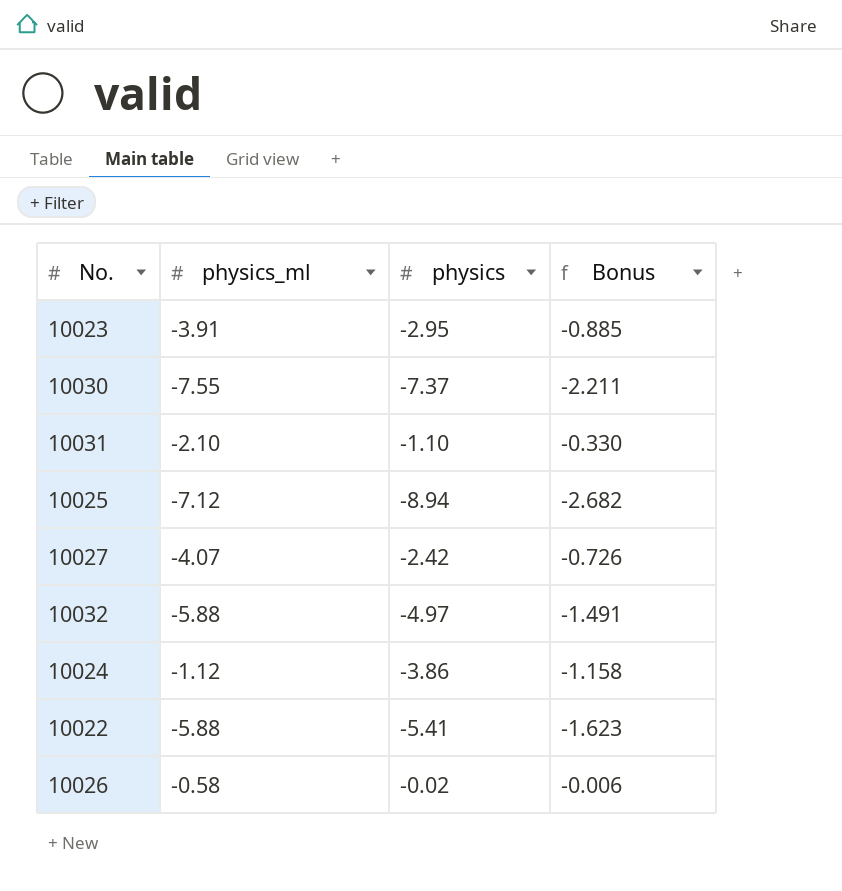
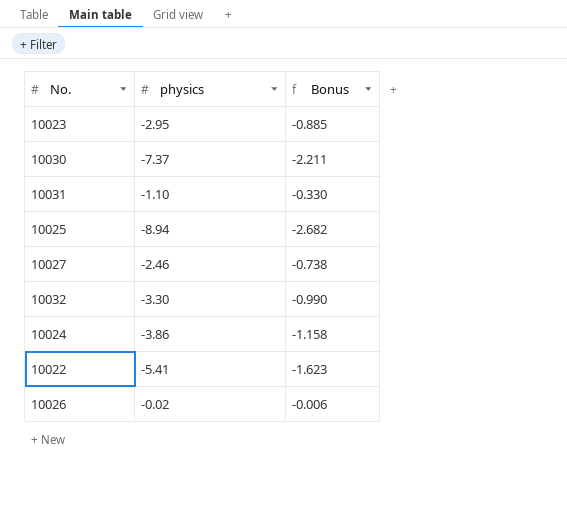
column physics_ml | position: 2 -> none
10027 | physics: -2.42 -> -2.46
10027 | Bonus: -0.726 -> -0.738
10032 | physics: -4.97 -> -3.30
10032 | Bonus: -1.491 -> -0.990

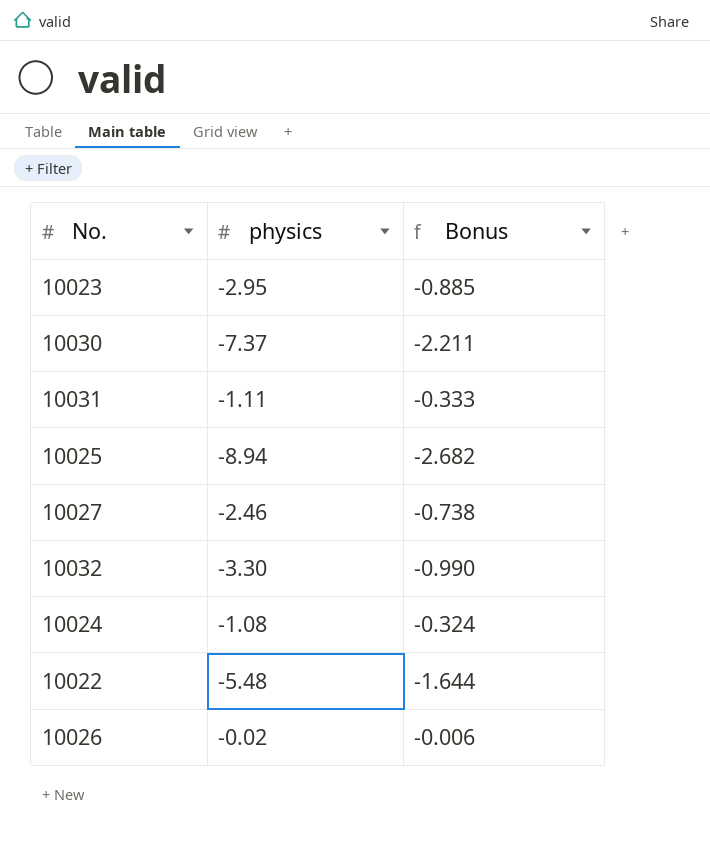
10031 | physics: -1.10 -> -1.11
10031 | Bonus: -0.330 -> -0.333
10024 | physics: -3.86 -> -1.08
10024 | Bonus: -1.158 -> -0.324
10022 | physics: -5.41 -> -5.48
10022 | Bonus: -1.623 -> -1.644

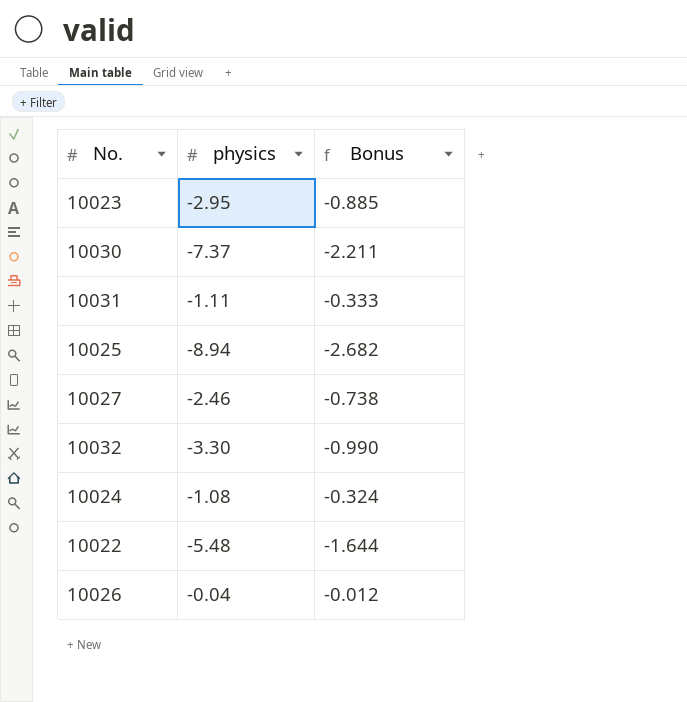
10026 | physics: -0.02 -> -0.04
10026 | Bonus: -0.006 -> -0.012

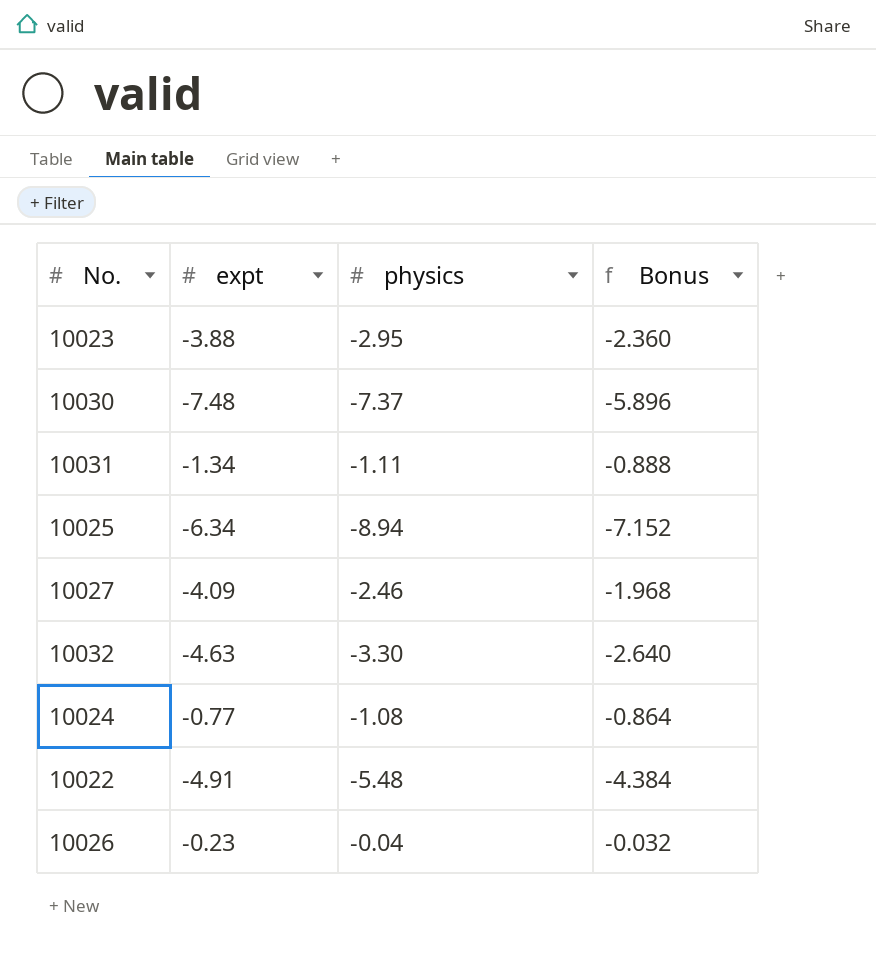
column expt | position: none -> 2
column Bonus | formula: [physics] * 0.3 -> [physics] * 0.8

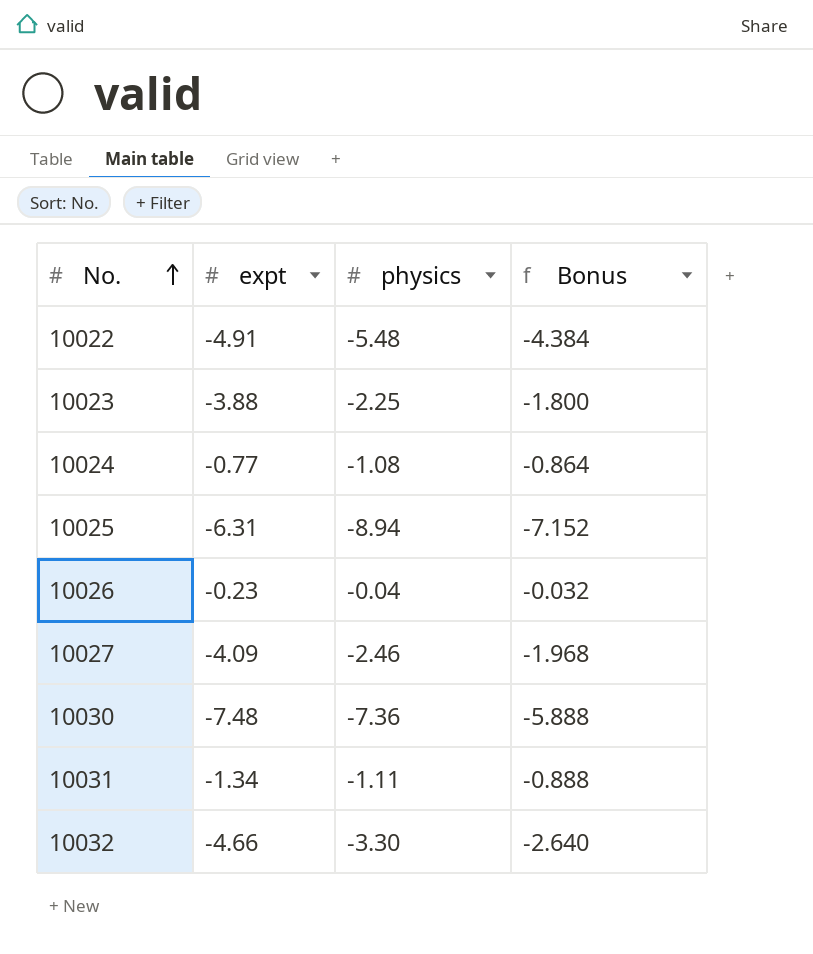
row order: none -> No. ascending
10023 | physics: -2.95 -> -2.25
10023 | Bonus: -2.360 -> -1.800
10025 | expt: -6.34 -> -6.31
10030 | physics: -7.37 -> -7.36
10030 | Bonus: -5.896 -> -5.888
10032 | expt: -4.63 -> -4.66

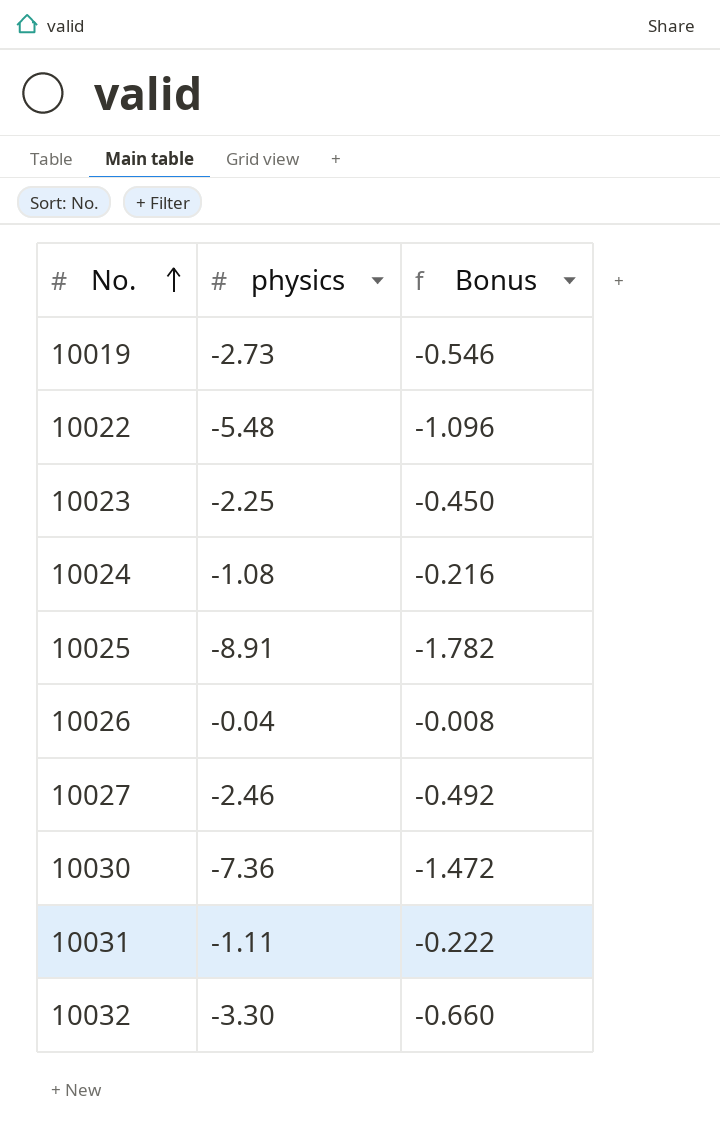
column expt | position: 2 -> none
column Bonus | formula: [physics] * 0.8 -> [physics] * 0.2
row 10019: none -> -2.73 | -0.546
10025 | physics: -8.94 -> -8.91

